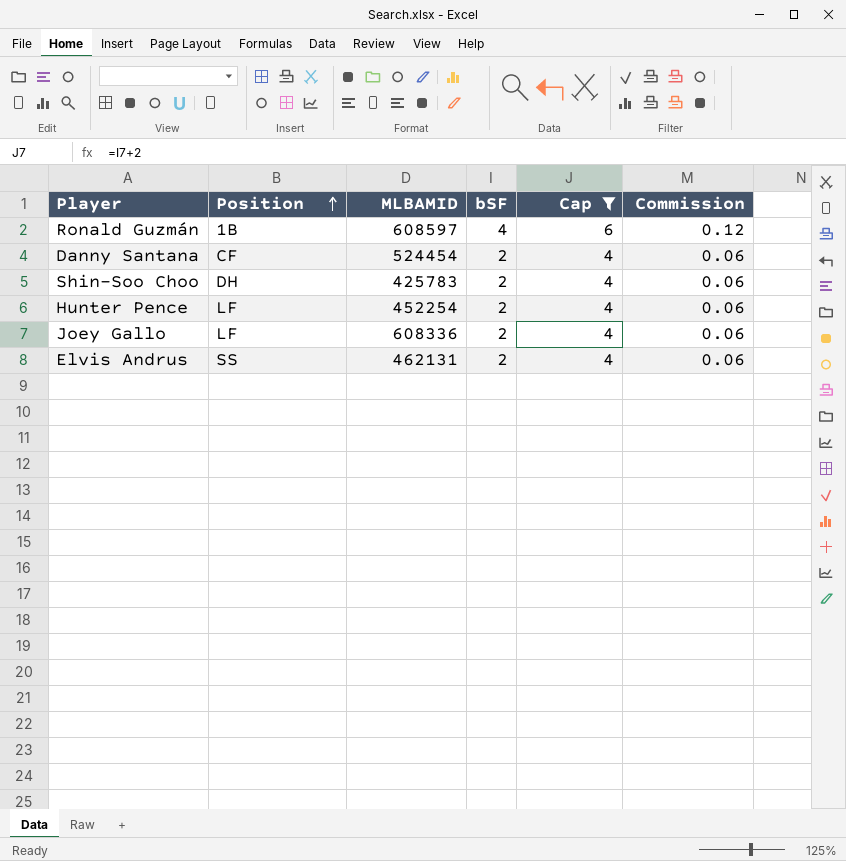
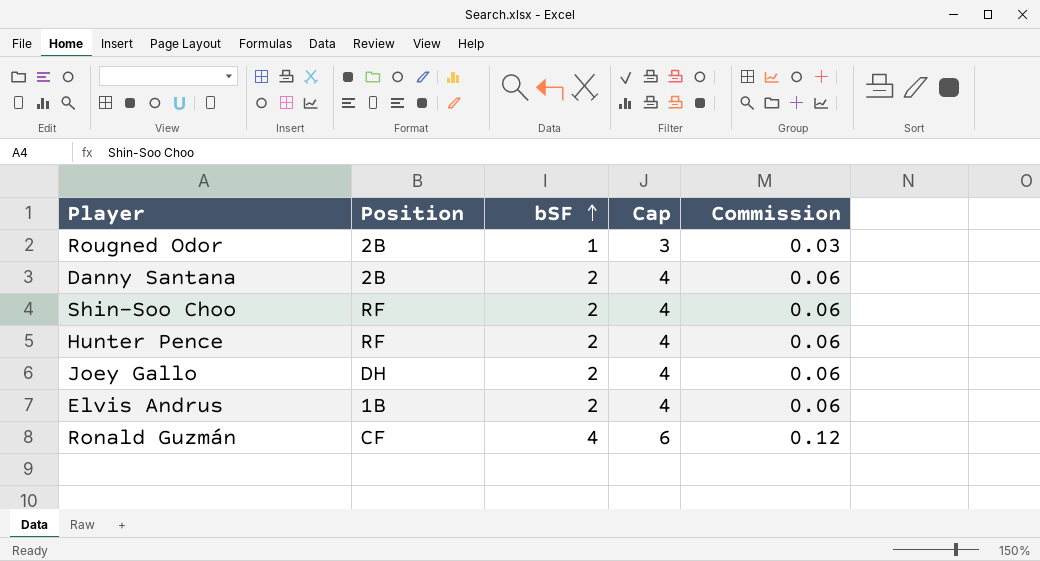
filter: Cap != 3 -> none
row order: Position ascending -> bSF ascending
column MLBAMID | position: 3 -> none
Danny Santana | Position: CF -> 2B
Shin-Soo Choo | Position: DH -> RF
Hunter Pence | Position: LF -> RF
Joey Gallo | Position: LF -> DH
Elvis Andrus | Position: SS -> 1B
Ronald Guzmán | Position: 1B -> CF

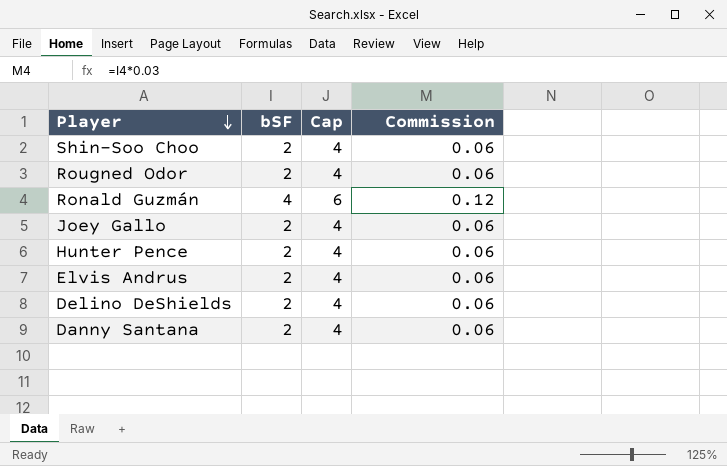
row order: bSF ascending -> Player descending
column Position | position: 2 -> none
Rougned Odor | bSF: 1 -> 2
Rougned Odor | Cap: 3 -> 4
Rougned Odor | Commission: 0.03 -> 0.06
row Delino DeShields: none -> 2 | 4 | 0.06

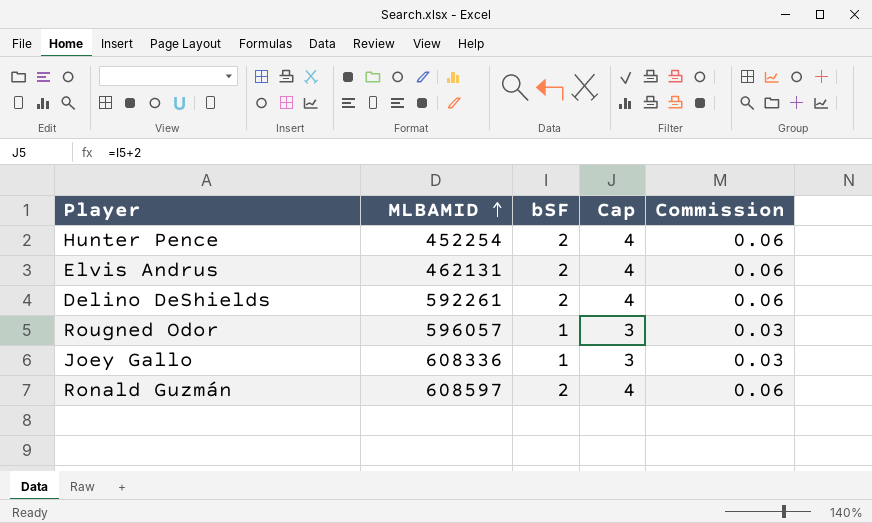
row order: Player descending -> MLBAMID ascending
column MLBAMID | position: none -> 2
row Shin-Soo Choo: 2 | 4 | 0.06 -> none
row Danny Santana: 2 | 4 | 0.06 -> none
Rougned Odor | bSF: 2 -> 1
Rougned Odor | Cap: 4 -> 3
Rougned Odor | Commission: 0.06 -> 0.03
Joey Gallo | bSF: 2 -> 1
Joey Gallo | Cap: 4 -> 3
Joey Gallo | Commission: 0.06 -> 0.03
Ronald Guzmán | bSF: 4 -> 2
Ronald Guzmán | Cap: 6 -> 4
Ronald Guzmán | Commission: 0.12 -> 0.06

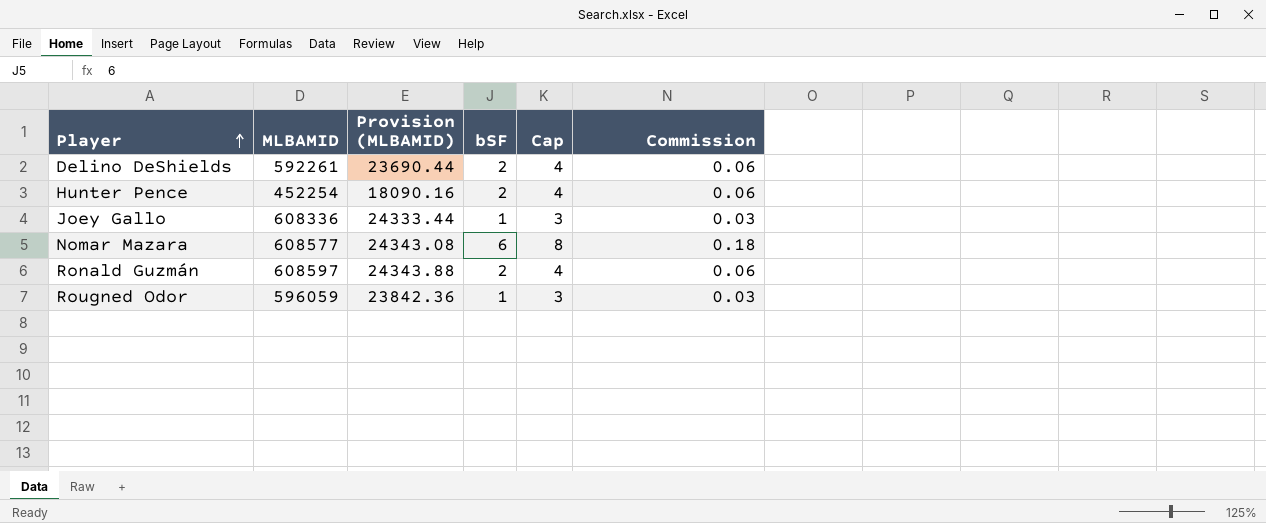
row order: MLBAMID ascending -> Player ascending
column Provision (MLBAMID) | formula: none -> [MLBAMID] * 0.04
row Elvis Andrus: 462131 | 2 | 4 | 0.06 -> none
row Nomar Mazara: none -> 608577 | 24343.08 | 6 | 8 | 0.18
Rougned Odor | MLBAMID: 596057 -> 596059

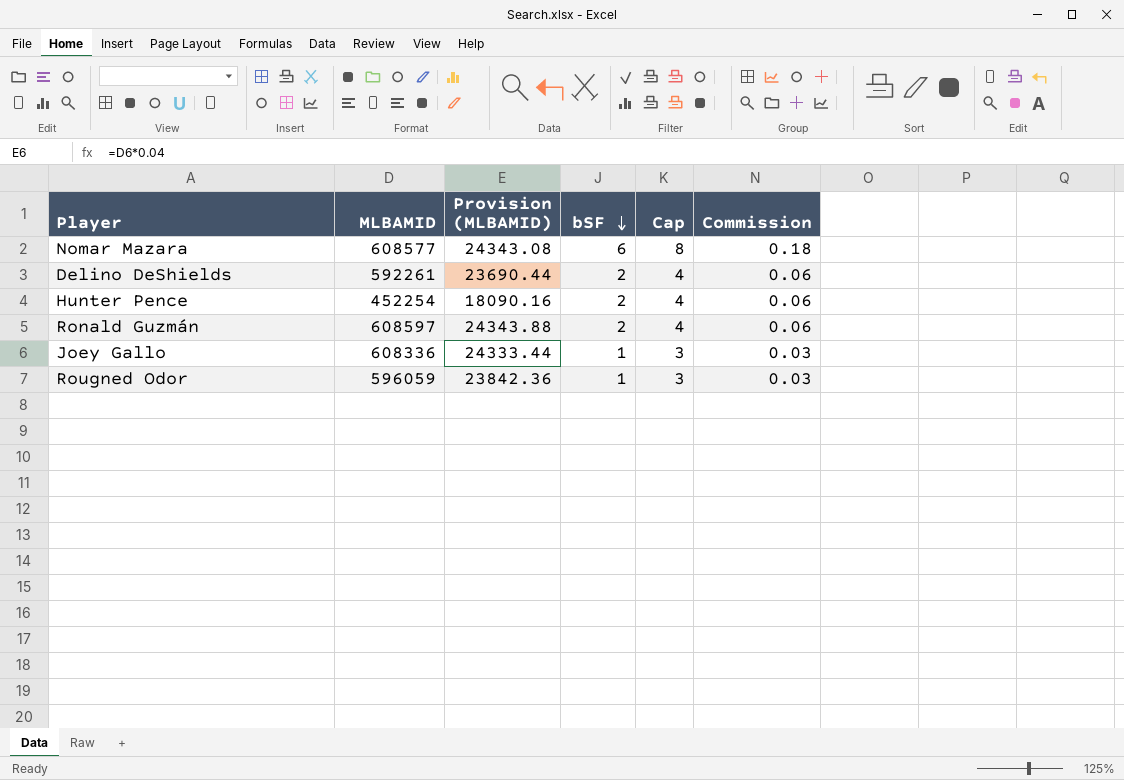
row order: Player ascending -> bSF descending

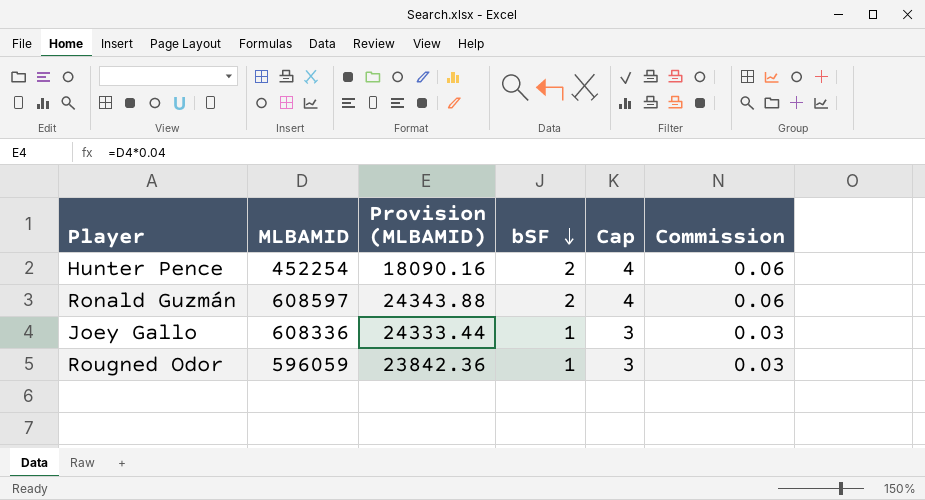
row Nomar Mazara: 608577 | 24343.08 | 6 | 8 | 0.18 -> none
row Delino DeShields: 592261 | 23690.44 | 2 | 4 | 0.06 -> none

